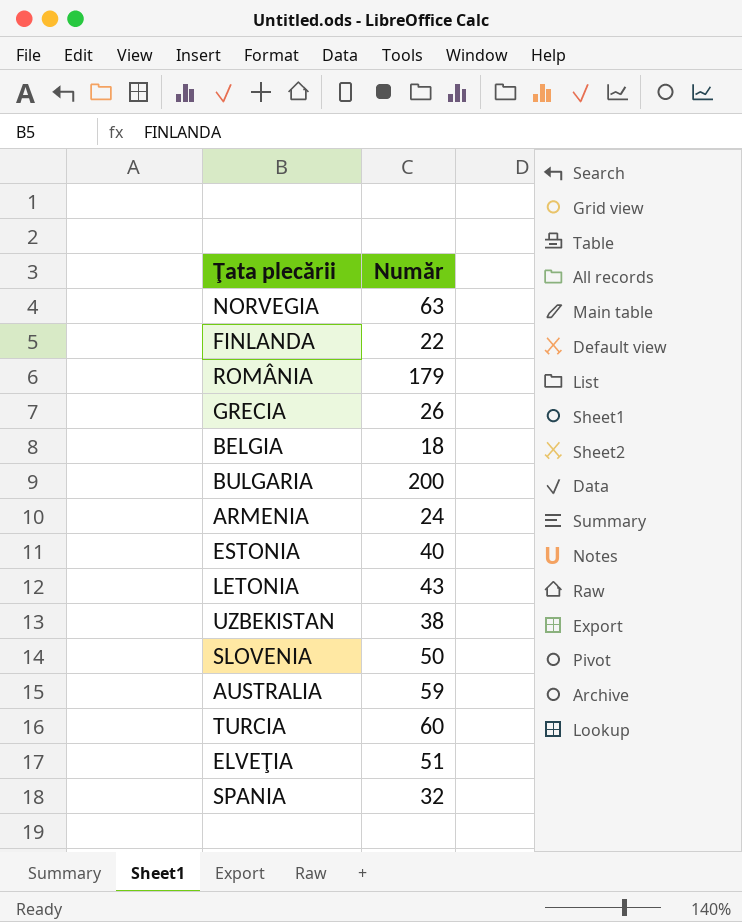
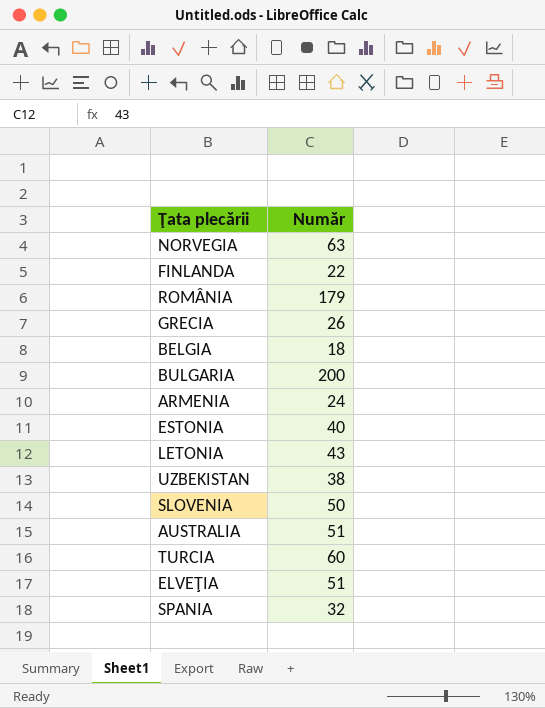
AUSTRALIA | Număr: 59 -> 51

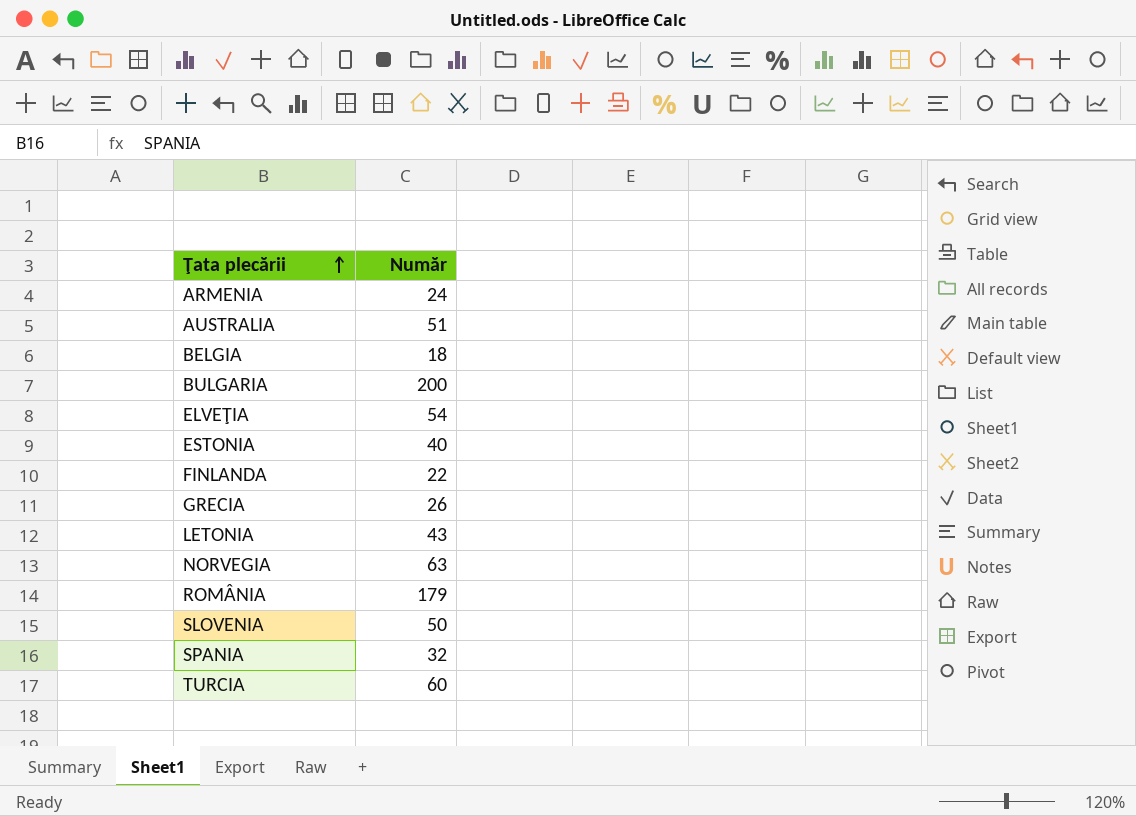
row order: none -> Ţata plecării ascending
row UZBEKISTAN: 38 -> none
ELVEŢIA | Număr: 51 -> 54

